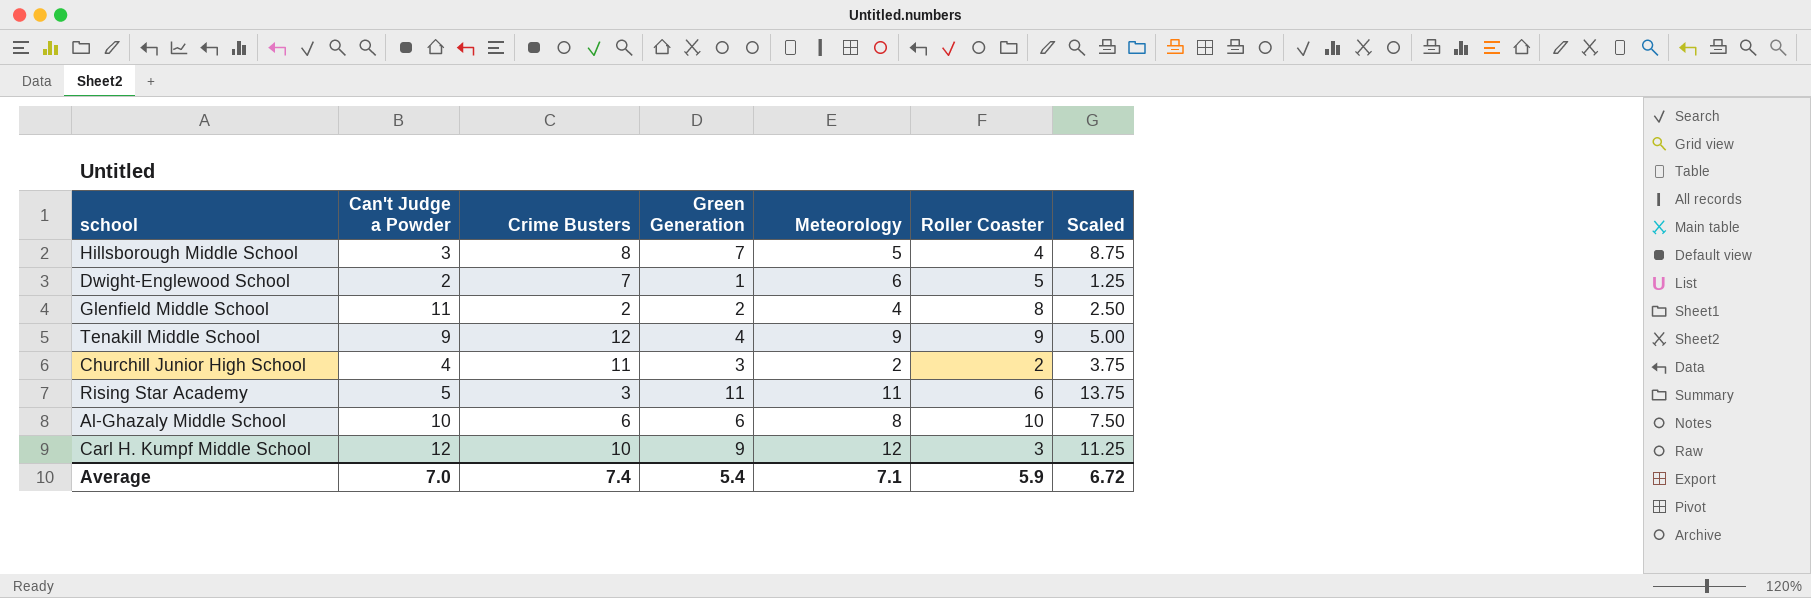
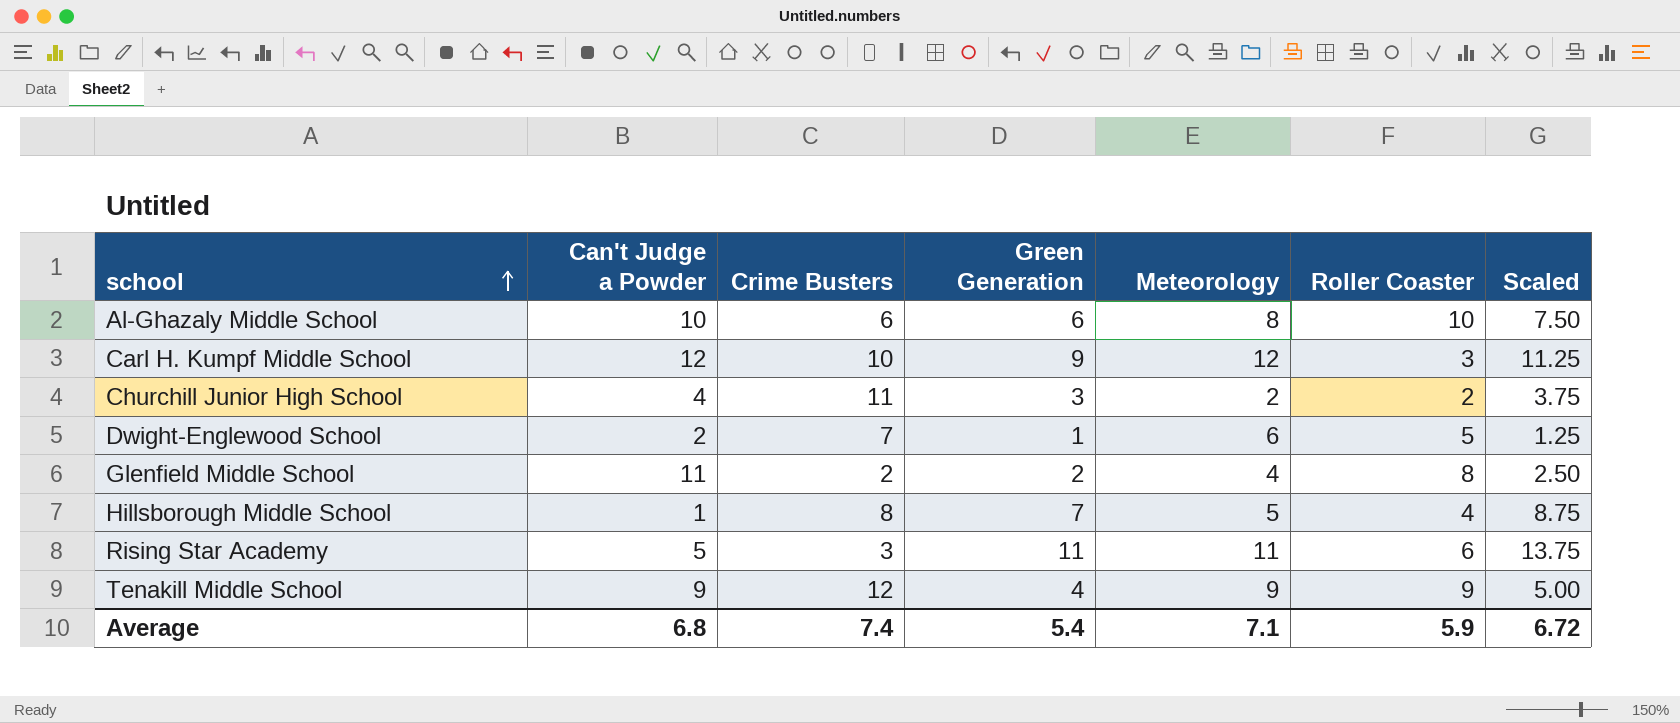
row order: none -> school ascending
Hillsborough Middle School | Can't Judge a Powder: 3 -> 1
Average | Can't Judge a Powder: 7.0 -> 6.8

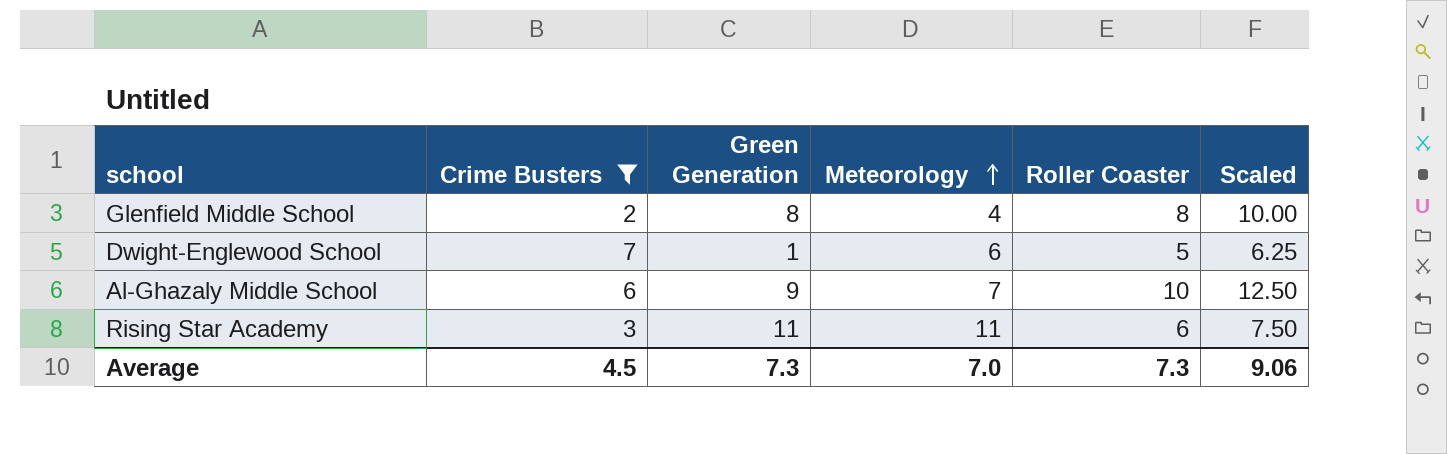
filter: none -> Crime Busters <= 7
row order: school ascending -> Meteorology ascending
column Can't Judge a Powder | position: 2 -> none
column Scaled | formula: [Green Generation] * 1.25 -> [Roller Coaster] * 1.25
Glenfield Middle School | Green Generation: 2 -> 8
Al-Ghazaly Middle School | Green Generation: 6 -> 9
Al-Ghazaly Middle School | Meteorology: 8 -> 7
Average | Crime Busters: 7.4 -> 4.5
Average | Green Generation: 5.4 -> 7.3
Average | Meteorology: 7.1 -> 7.0
Average | Roller Coaster: 5.9 -> 7.3
Average | Scaled: 6.72 -> 9.06

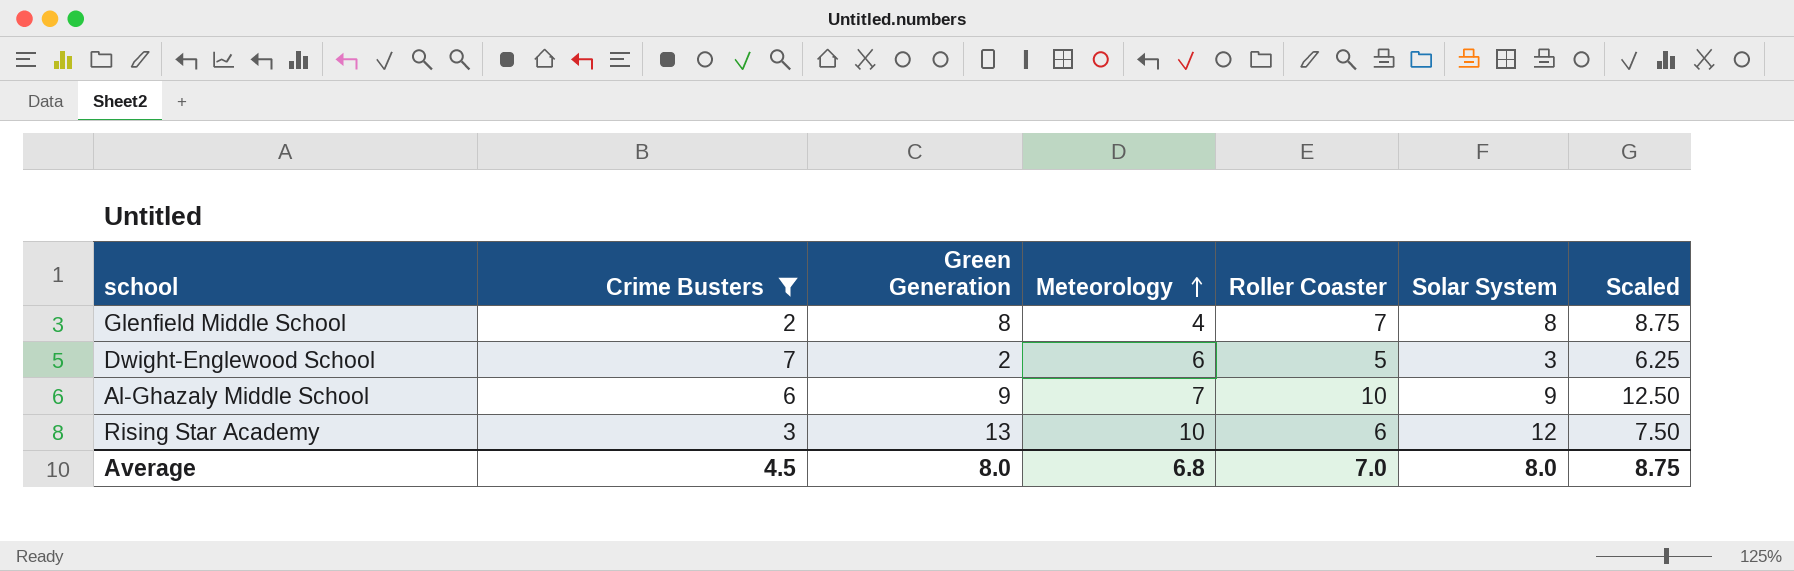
column Solar System | position: none -> 6
Glenfield Middle School | Roller Coaster: 8 -> 7
Glenfield Middle School | Scaled: 10.00 -> 8.75
Dwight-Englewood School | Green Generation: 1 -> 2
Rising Star Academy | Green Generation: 11 -> 13
Rising Star Academy | Meteorology: 11 -> 10
Average | Green Generation: 7.3 -> 8.0
Average | Meteorology: 7.0 -> 6.8
Average | Roller Coaster: 7.3 -> 7.0
Average | Scaled: 9.06 -> 8.75

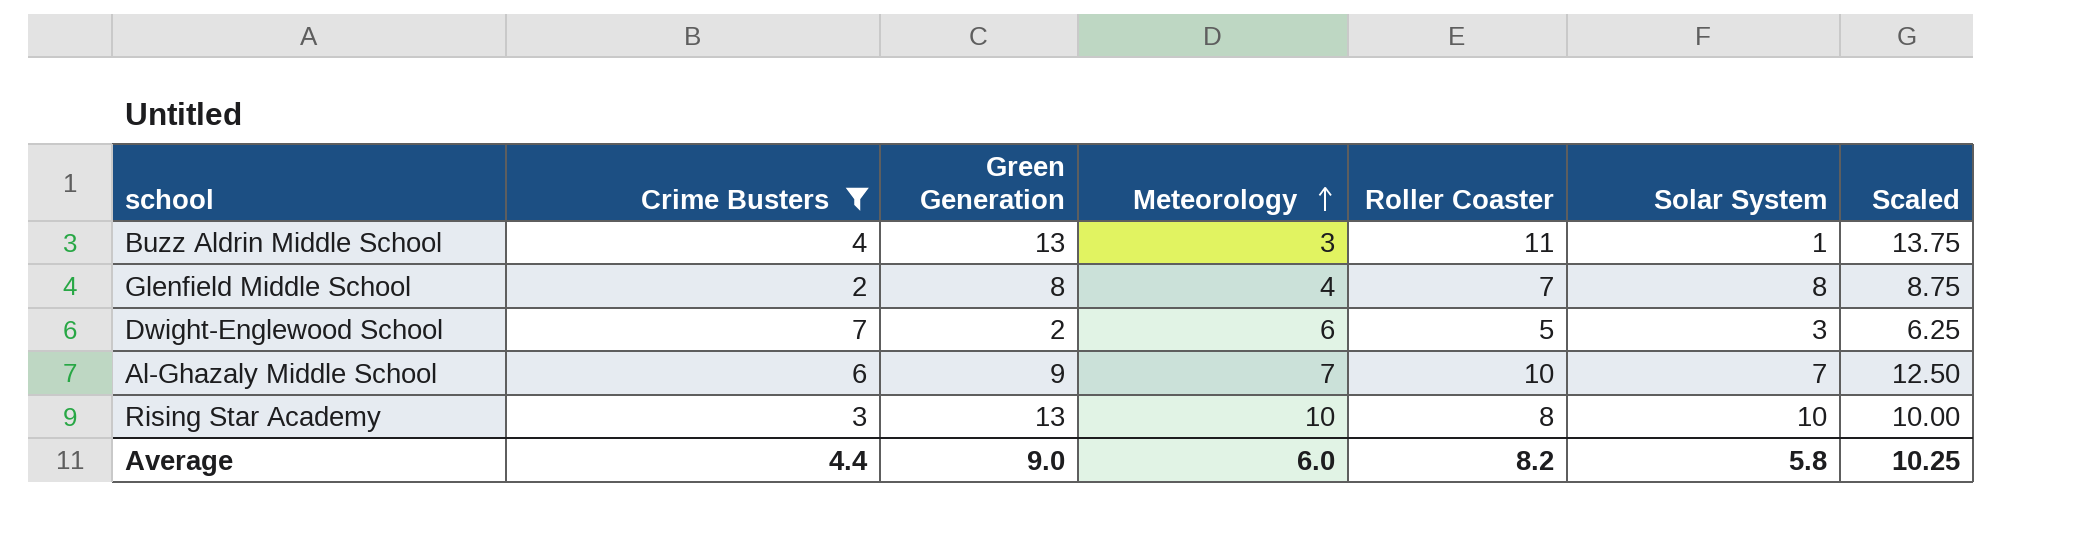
row Buzz Aldrin Middle School: none -> 4 | 13 | 3 | 11 | 1 | 13.75
Al-Ghazaly Middle School | Solar System: 9 -> 7
Rising Star Academy | Roller Coaster: 6 -> 8
Rising Star Academy | Solar System: 12 -> 10
Rising Star Academy | Scaled: 7.50 -> 10.00
Average | Crime Busters: 4.5 -> 4.4
Average | Green Generation: 8.0 -> 9.0
Average | Meteorology: 6.8 -> 6.0
Average | Roller Coaster: 7.0 -> 8.2
Average | Solar System: 8.0 -> 5.8
Average | Scaled: 8.75 -> 10.25

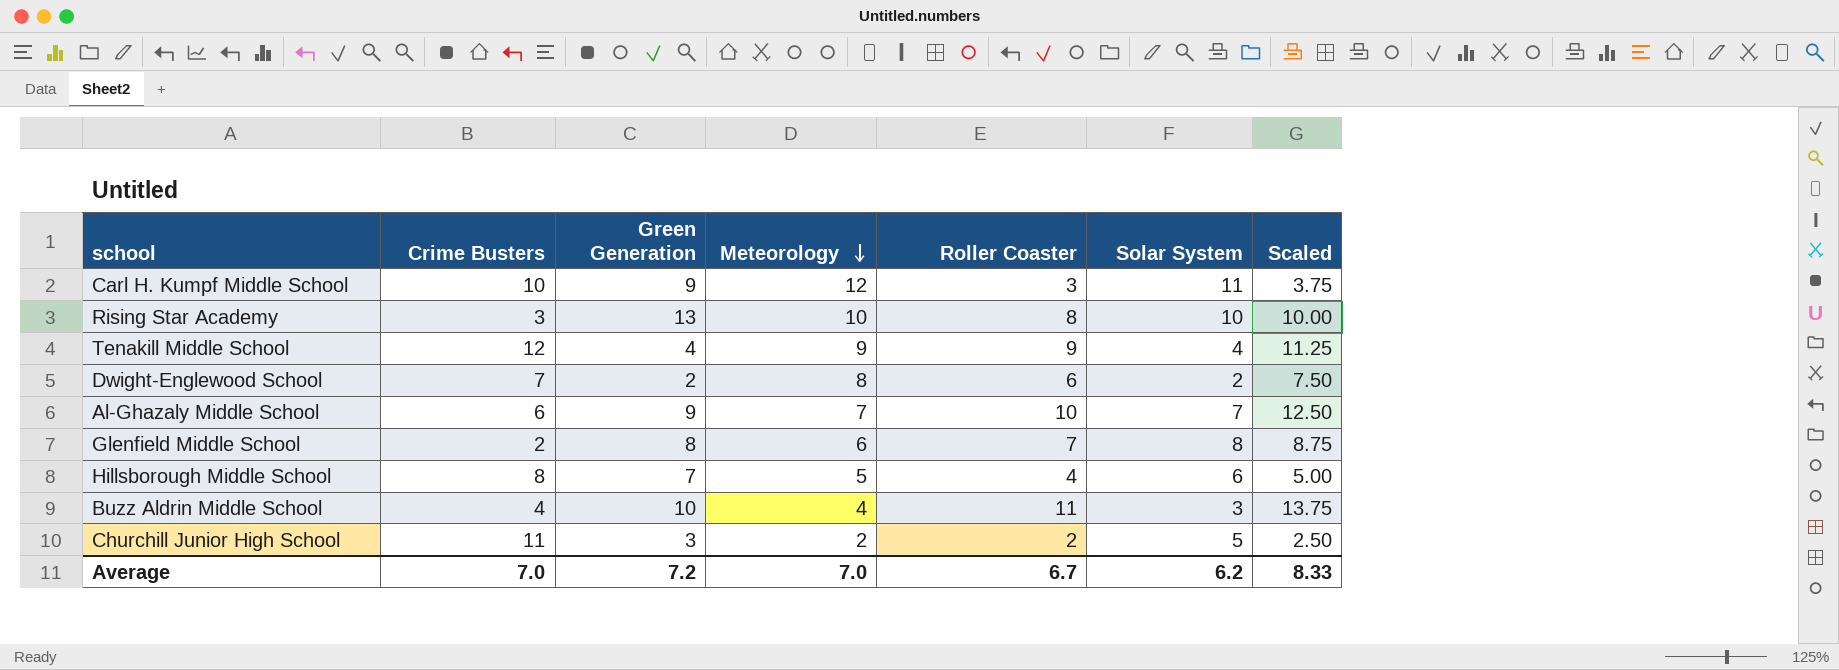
filter: Crime Busters <= 7 -> none
row order: Meteorology ascending -> Meteorology descending
Dwight-Englewood School | Meteorology: 6 -> 8
Dwight-Englewood School | Roller Coaster: 5 -> 6
Dwight-Englewood School | Solar System: 3 -> 2
Dwight-Englewood School | Scaled: 6.25 -> 7.50
Glenfield Middle School | Meteorology: 4 -> 6
Buzz Aldrin Middle School | Green Generation: 13 -> 10
Buzz Aldrin Middle School | Meteorology: 3 -> 4
Buzz Aldrin Middle School | Solar System: 1 -> 3
Average | Crime Busters: 4.4 -> 7.0
Average | Green Generation: 9.0 -> 7.2
Average | Meteorology: 6.0 -> 7.0
Average | Roller Coaster: 8.2 -> 6.7
Average | Solar System: 5.8 -> 6.2
Average | Scaled: 10.25 -> 8.33

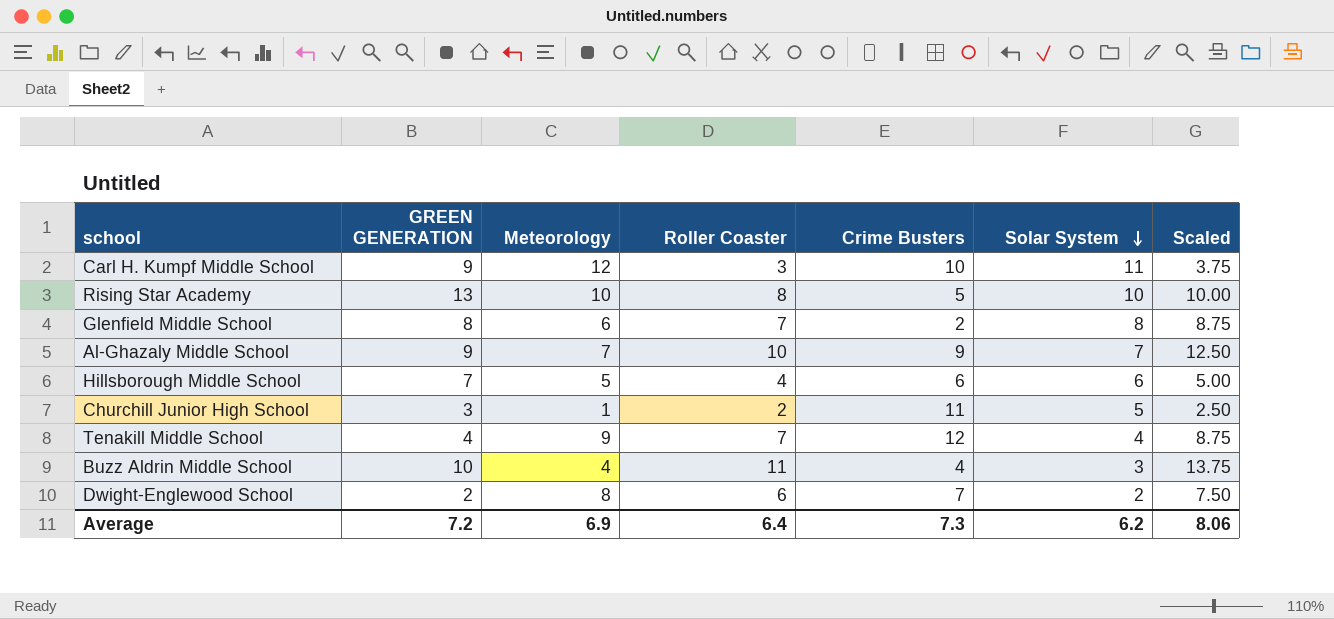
row order: Meteorology descending -> Solar System descending
column name: Green Generation -> GREEN GENERATION
column Crime Busters | position: 2 -> 5
Rising Star Academy | Crime Busters: 3 -> 5
Al-Ghazaly Middle School | Crime Busters: 6 -> 9
Hillsborough Middle School | Crime Busters: 8 -> 6
Churchill Junior High School | Meteorology: 2 -> 1
Tenakill Middle School | Roller Coaster: 9 -> 7
Tenakill Middle School | Scaled: 11.25 -> 8.75
Average | Meteorology: 7.0 -> 6.9
Average | Roller Coaster: 6.7 -> 6.4
Average | Crime Busters: 7.0 -> 7.3
Average | Scaled: 8.33 -> 8.06

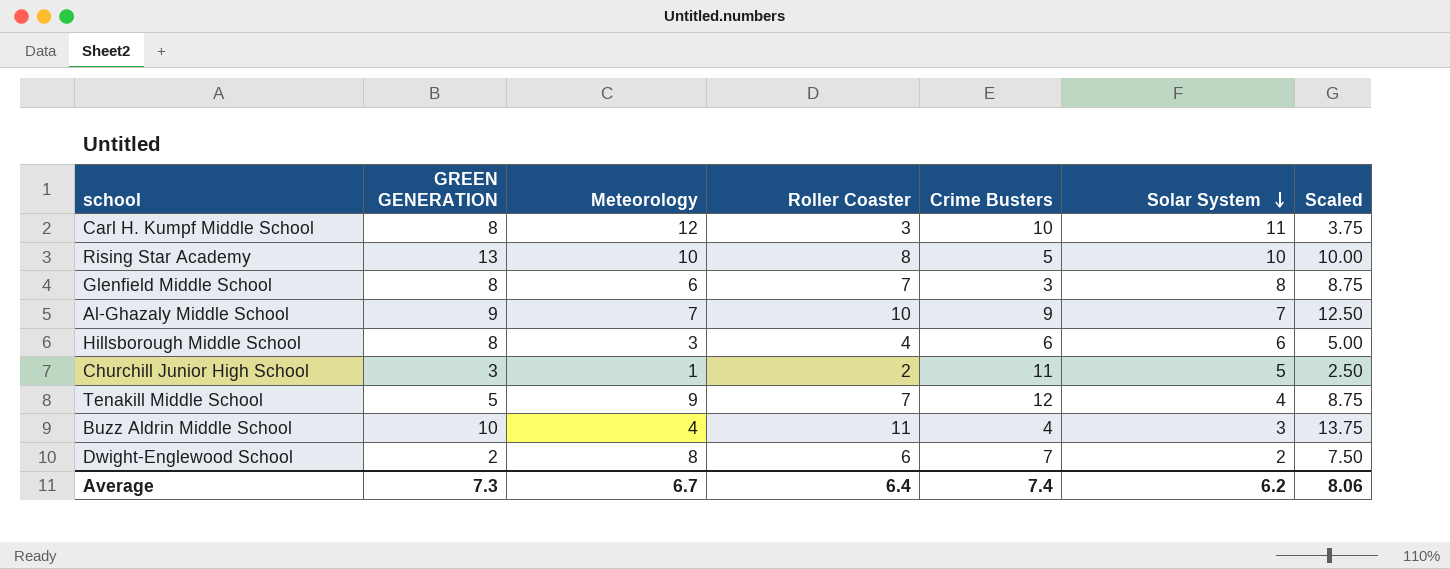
Carl H. Kumpf Middle School | GREEN GENERATION: 9 -> 8
Glenfield Middle School | Crime Busters: 2 -> 3
Hillsborough Middle School | GREEN GENERATION: 7 -> 8
Hillsborough Middle School | Meteorology: 5 -> 3
Tenakill Middle School | GREEN GENERATION: 4 -> 5
Average | GREEN GENERATION: 7.2 -> 7.3
Average | Meteorology: 6.9 -> 6.7
Average | Crime Busters: 7.3 -> 7.4

